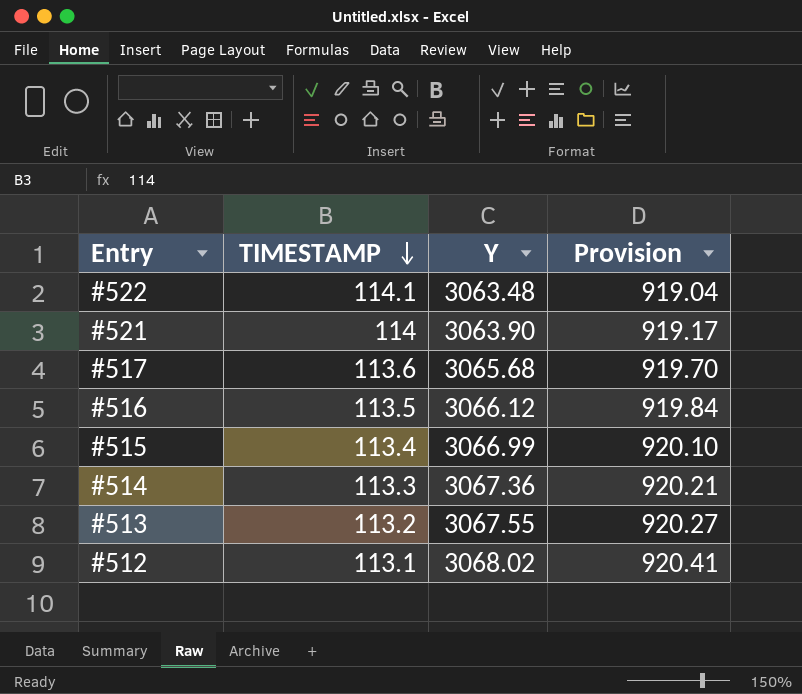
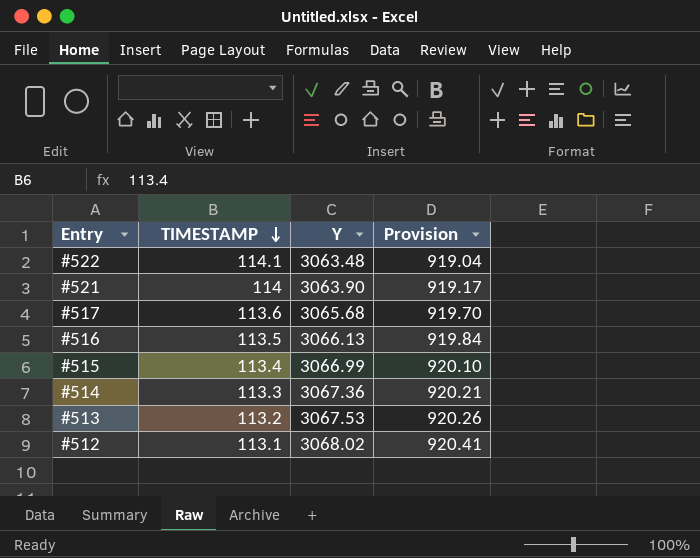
#516 | Y: 3066.12 -> 3066.13
#513 | Y: 3067.55 -> 3067.53
#513 | Provision: 920.27 -> 920.26

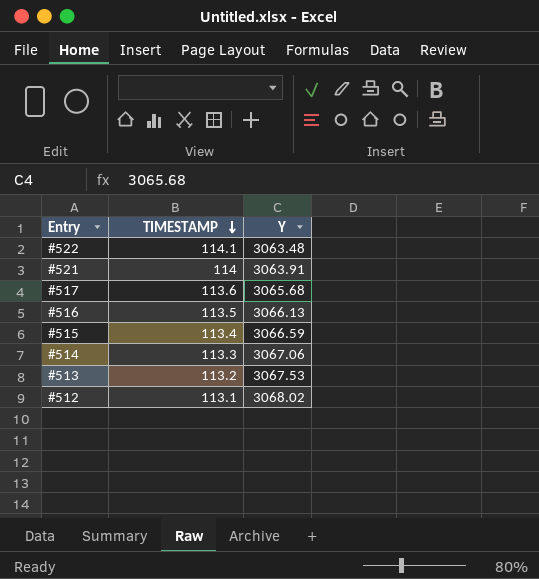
column Provision | formula: [Y] * 0.3 -> none
#521 | Y: 3063.90 -> 3063.91
#515 | Y: 3066.99 -> 3066.59
#514 | Y: 3067.36 -> 3067.06

